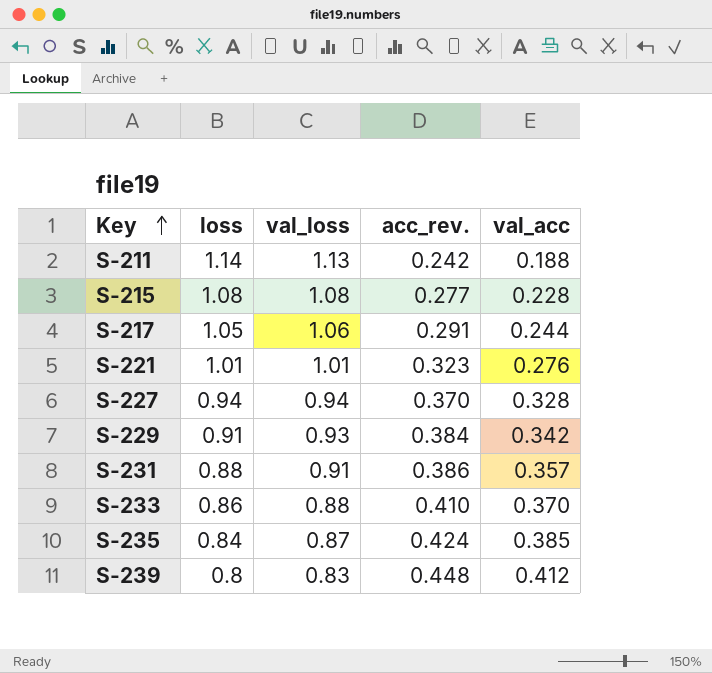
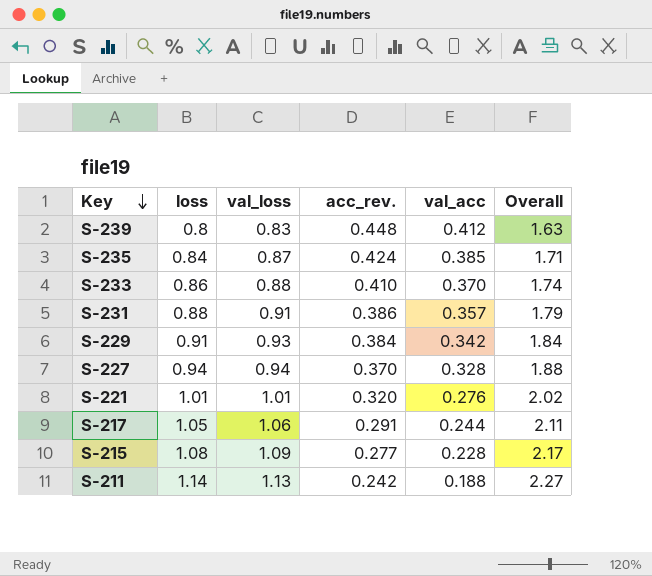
row order: Key ascending -> Key descending
column Overall | formula: none -> [loss] + [val_loss]
S-221 | acc_rev.: 0.323 -> 0.320
S-215 | val_loss: 1.08 -> 1.09

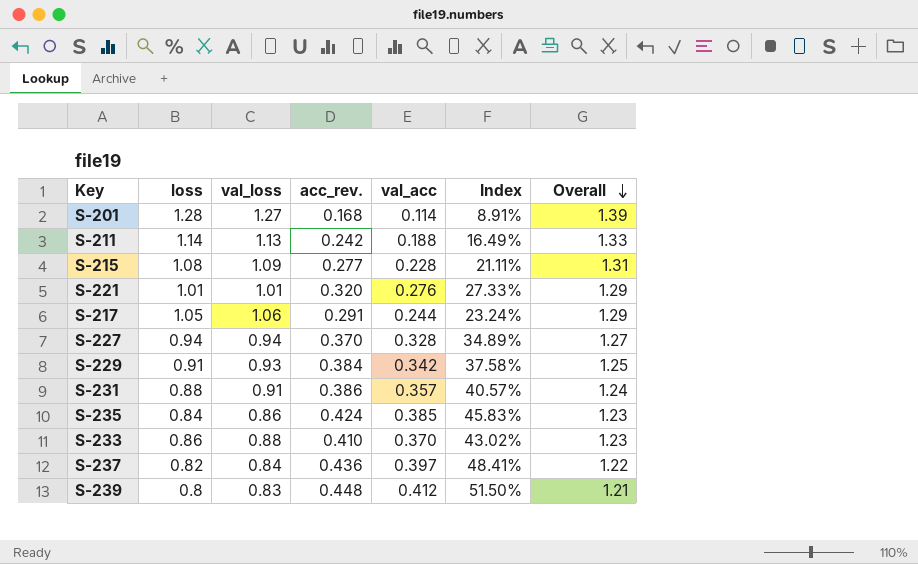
row order: Key descending -> Overall descending
column Index | formula: none -> [val_acc] / [loss]
column Overall | formula: [loss] + [val_loss] -> [loss] + [val_acc]
row S-201: none -> 1.28 | 1.27 | 0.168 | 0.114 | 8.91% | 1.39
S-235 | val_loss: 0.87 -> 0.86
row S-237: none -> 0.82 | 0.84 | 0.436 | 0.397 | 48.41% | 1.22

